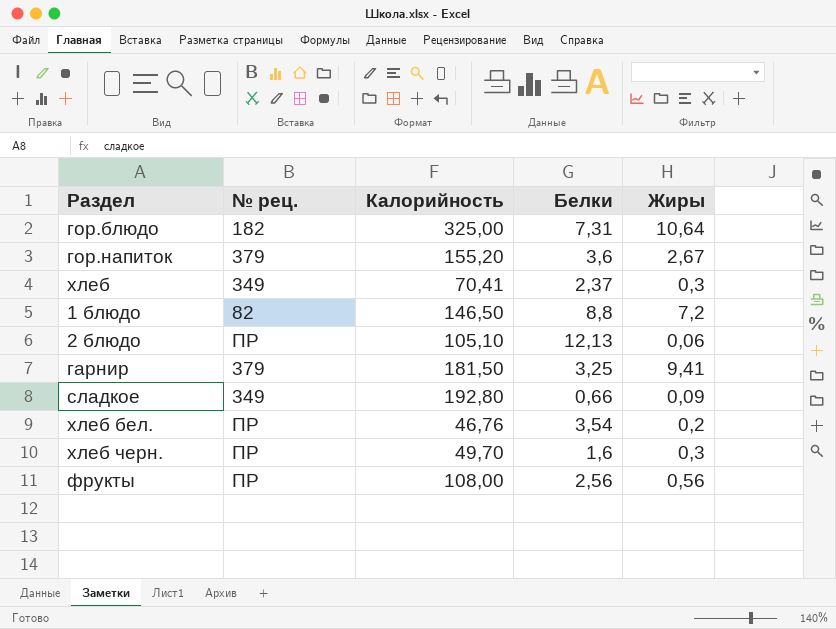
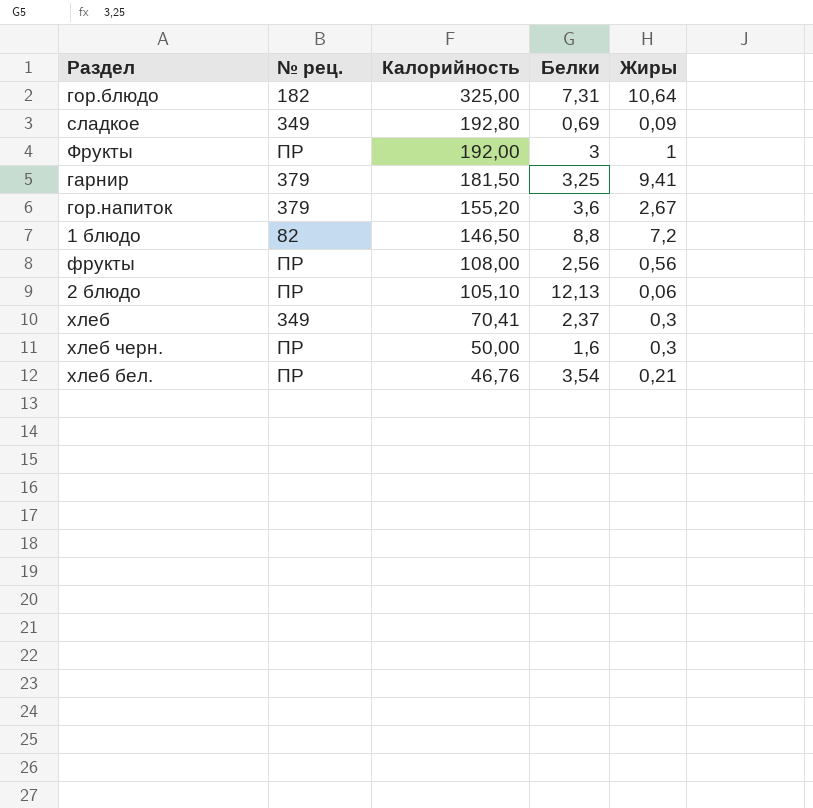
row order: none -> Калорийность descending
сладкое | Белки: 0,66 -> 0,69
row Фрукты: none -> ПР | 192,00 | 3 | 1
хлеб черн. | Калорийность: 49,70 -> 50,00
хлеб бел. | Жиры: 0,2 -> 0,21

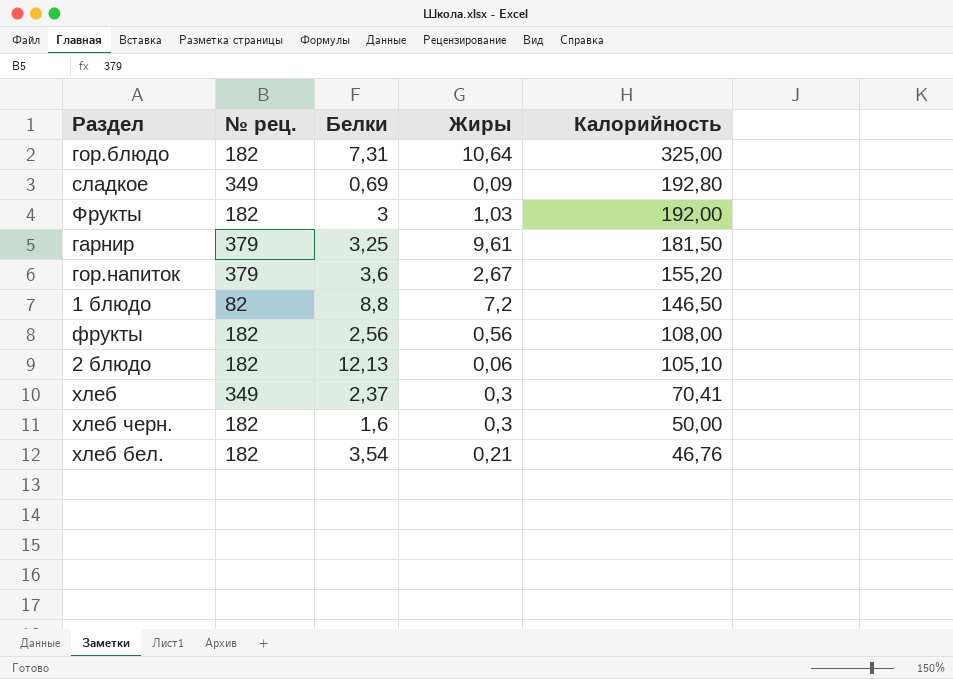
column Калорийность | position: 3 -> 5
Фрукты | № рец.: ПР -> 182
Фрукты | Жиры: 1 -> 1,03
гарнир | Жиры: 9,41 -> 9,61
фрукты | № рец.: ПР -> 182
2 блюдо | № рец.: ПР -> 182
хлеб черн. | № рец.: ПР -> 182
хлеб бел. | № рец.: ПР -> 182

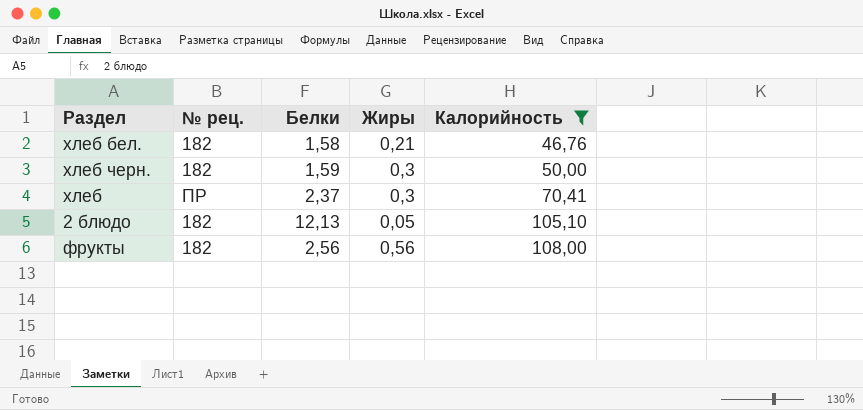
filter: none -> Калорийность <= 108,00
row order: Калорийность descending -> Калорийность ascending
хлеб бел. | Белки: 3,54 -> 1,58
хлеб черн. | Белки: 1,6 -> 1,59
хлеб | № рец.: 349 -> ПР
2 блюдо | Жиры: 0,06 -> 0,05

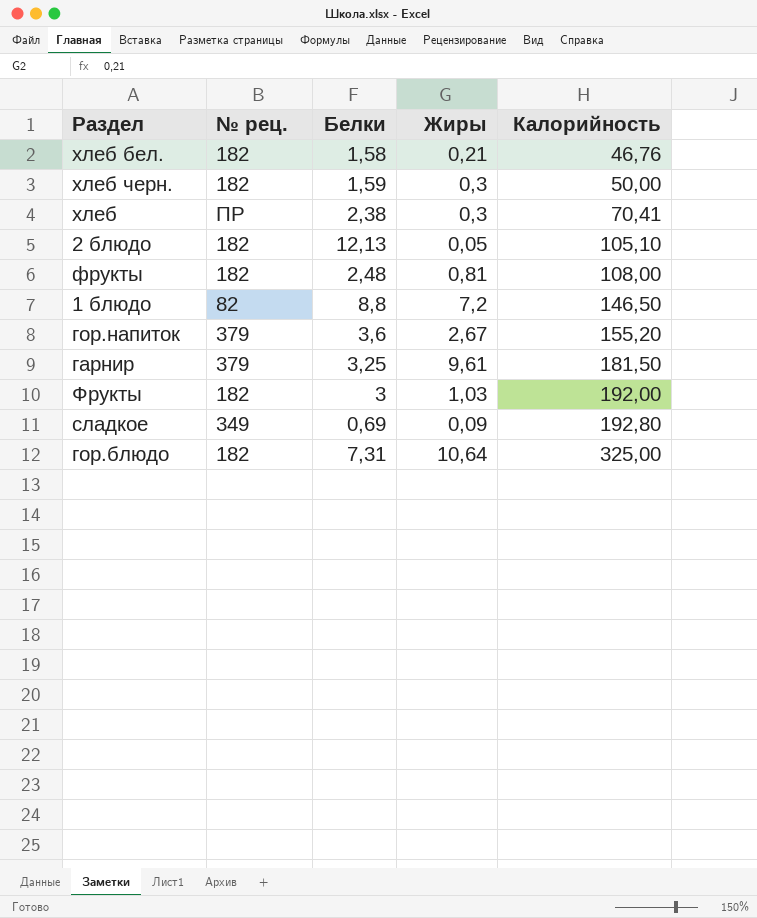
filter: Калорийность <= 108,00 -> none
хлеб | Белки: 2,37 -> 2,38
фрукты | Белки: 2,56 -> 2,48
фрукты | Жиры: 0,56 -> 0,81

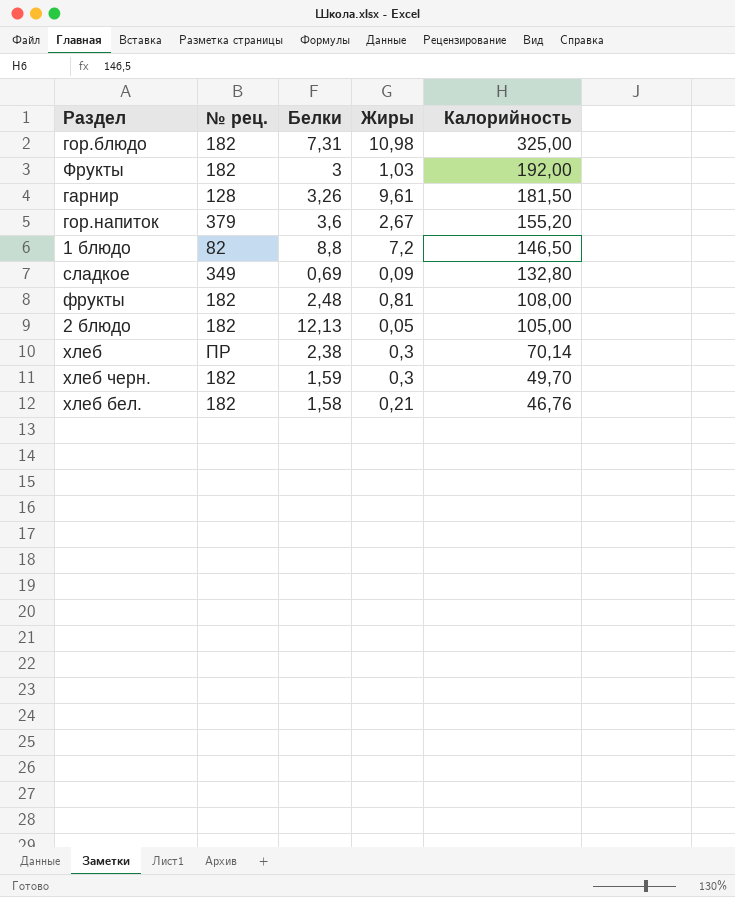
row order: Калорийность ascending -> Калорийность descending
гор.блюдо | Жиры: 10,64 -> 10,98
гарнир | № рец.: 379 -> 128
гарнир | Белки: 3,25 -> 3,26
сладкое | Калорийность: 192,80 -> 132,80
2 блюдо | Калорийность: 105,10 -> 105,00
хлеб | Калорийность: 70,41 -> 70,14
хлеб черн. | Калорийность: 50,00 -> 49,70

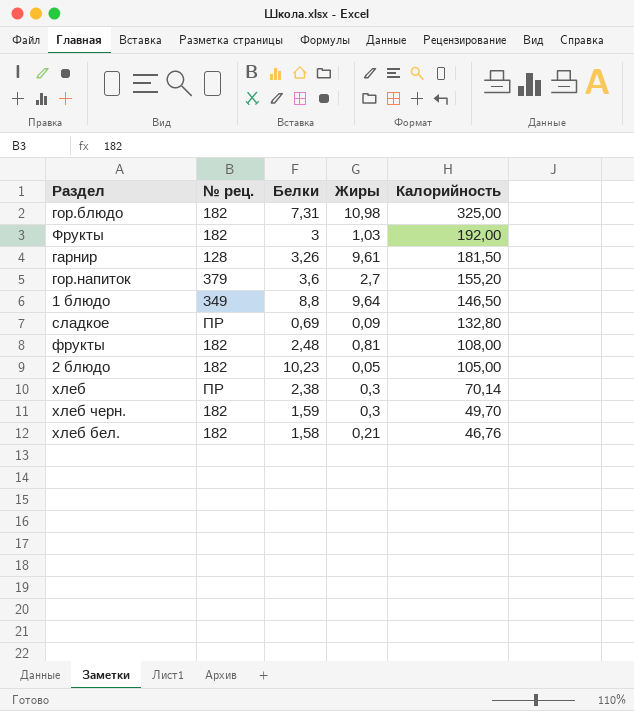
гор.напиток | Жиры: 2,67 -> 2,7
1 блюдо | № рец.: 82 -> 349
1 блюдо | Жиры: 7,2 -> 9,64
сладкое | № рец.: 349 -> ПР
2 блюдо | Белки: 12,13 -> 10,23

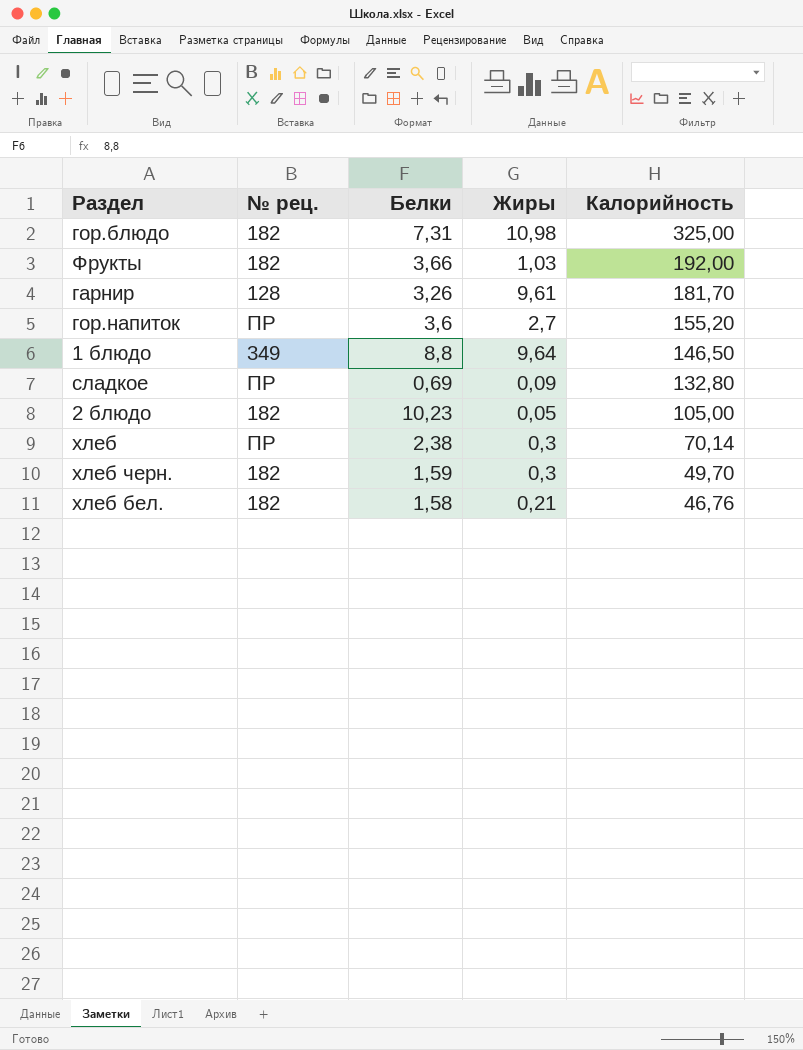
row фрукты: 182 | 2,48 | 0,81 | 108,00 -> none
Фрукты | Белки: 3 -> 3,66
гарнир | Калорийность: 181,50 -> 181,70
гор.напиток | № рец.: 379 -> ПР

